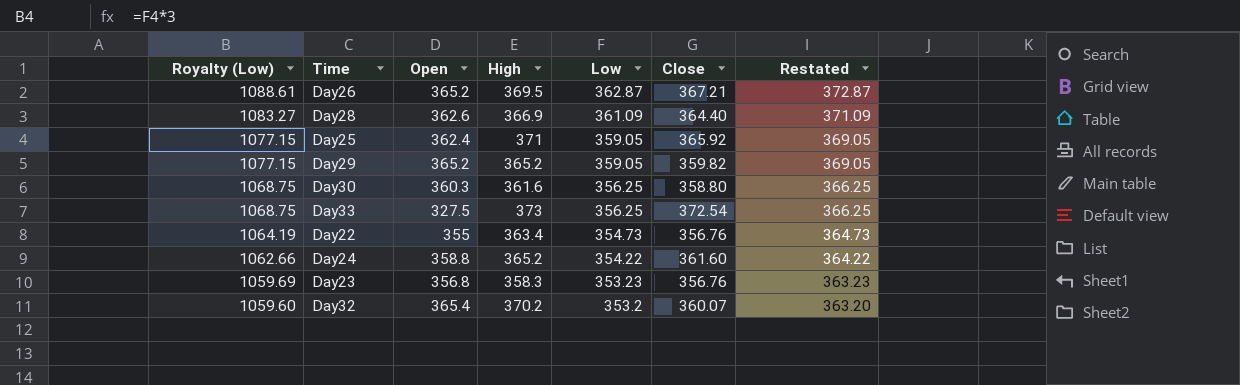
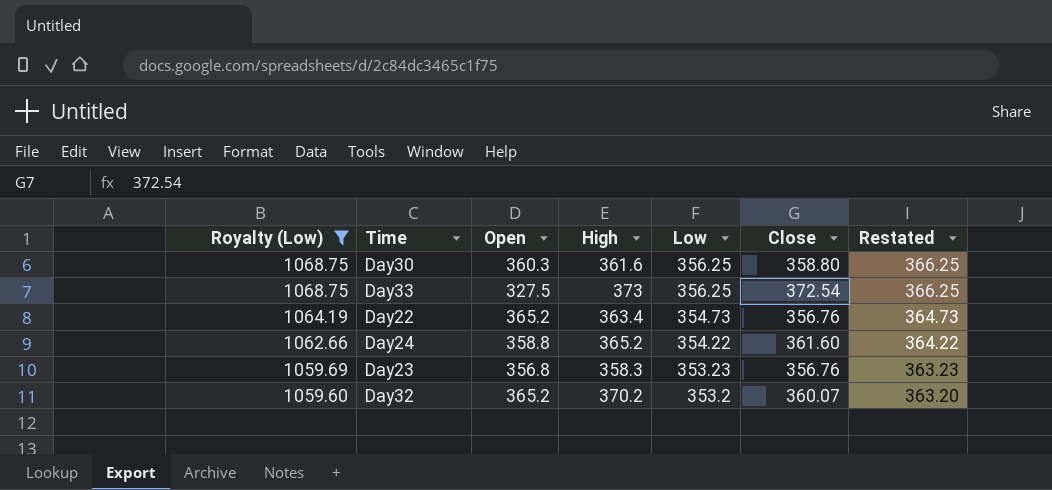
filter: none -> Royalty (Low) <= 1068.75
Day22 | Open: 355 -> 365.2
Day32 | Open: 365.4 -> 365.2

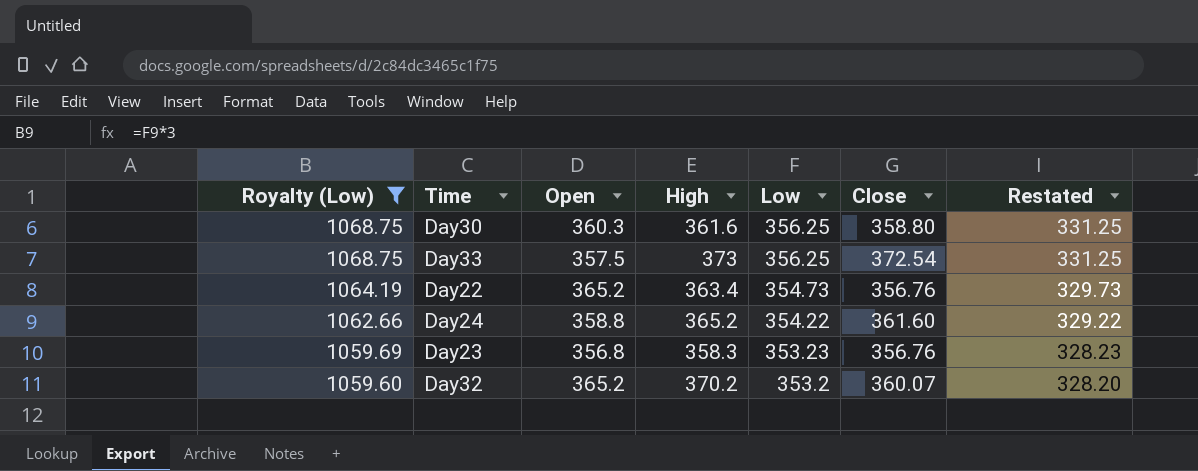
column Restated | formula: [Low] + 10 -> [Low] - 25
Day33 | Open: 327.5 -> 357.5

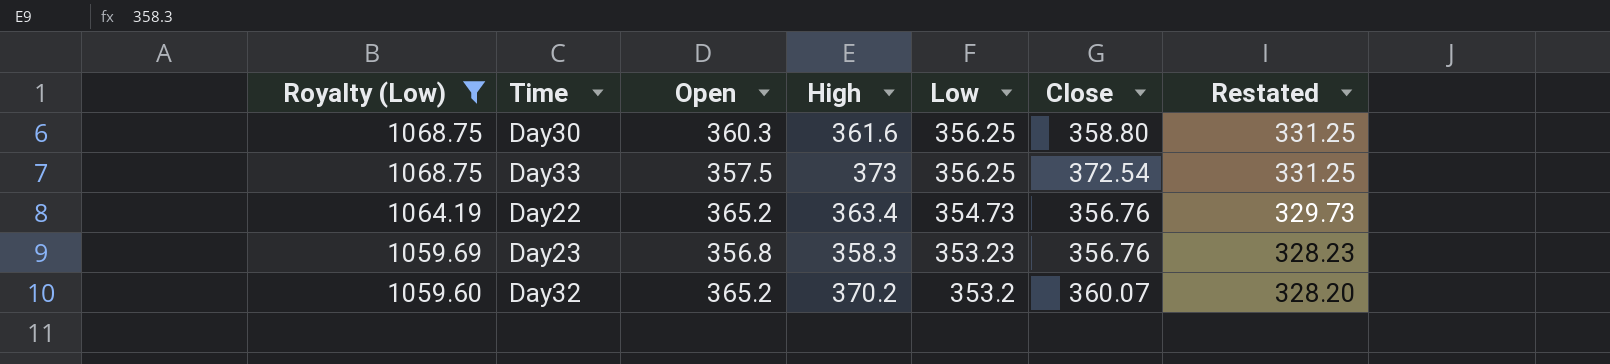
row Day24: 1062.66 | 358.8 | 365.2 | 354.22 | 361.60 | 329.22 -> none

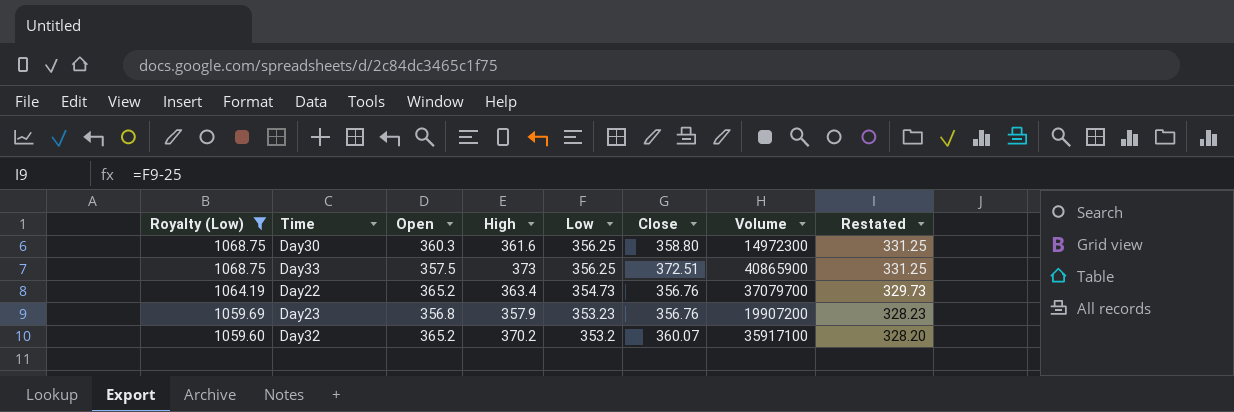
column Volume | position: none -> 7
Day33 | Close: 372.54 -> 372.51
Day23 | High: 358.3 -> 357.9

